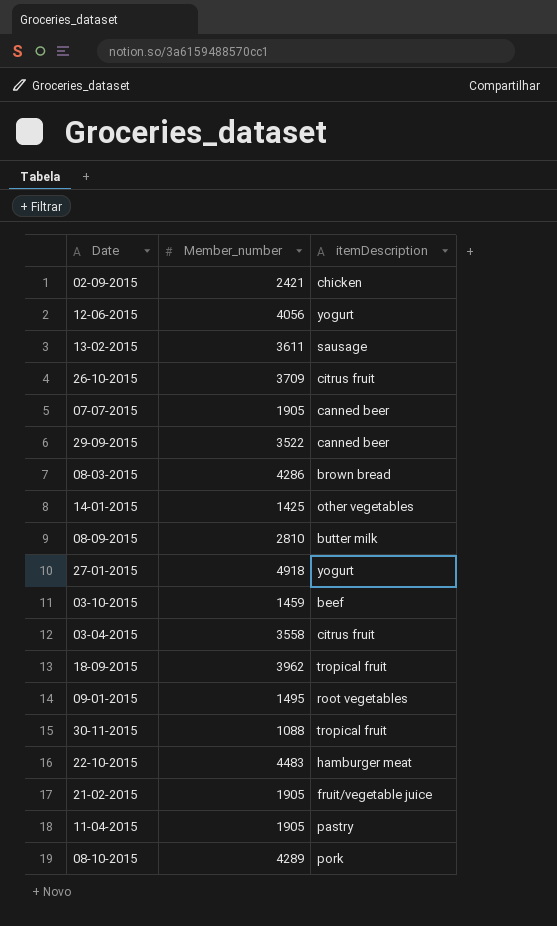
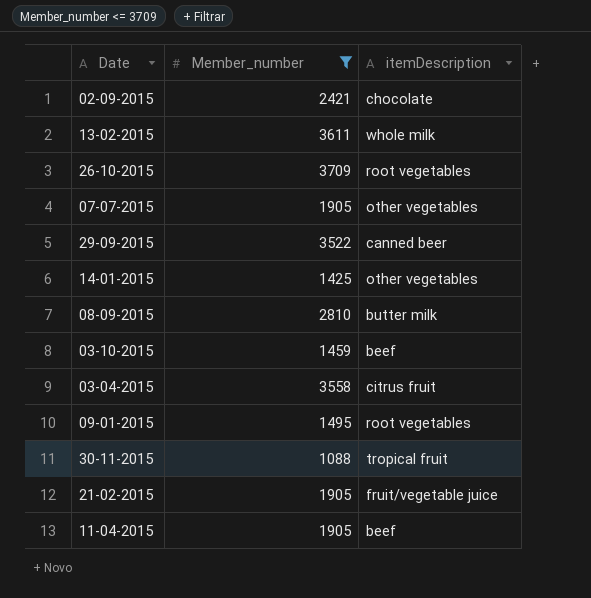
filter: none -> Member_number <= 3709
02-09-2015 | itemDescription: chicken -> chocolate
13-02-2015 | itemDescription: sausage -> whole milk
26-10-2015 | itemDescription: citrus fruit -> root vegetables
07-07-2015 | itemDescription: canned beer -> other vegetables
11-04-2015 | itemDescription: pastry -> beef

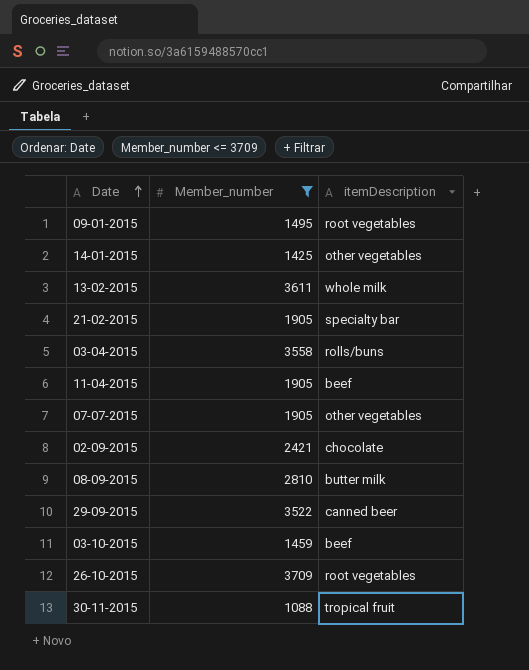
row order: none -> Date ascending
21-02-2015 | itemDescription: fruit/vegetable juice -> specialty bar
03-04-2015 | itemDescription: citrus fruit -> rolls/buns

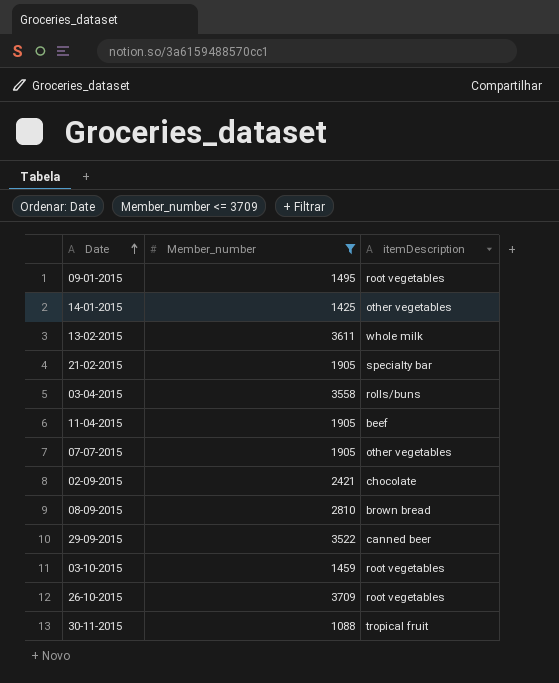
08-09-2015 | itemDescription: butter milk -> brown bread
03-10-2015 | itemDescription: beef -> root vegetables

